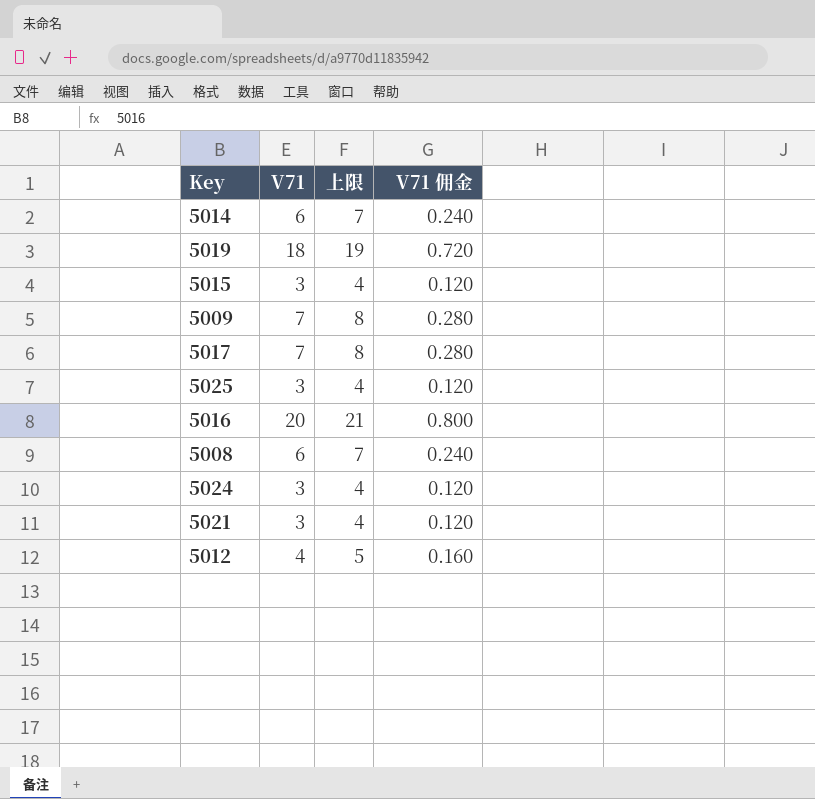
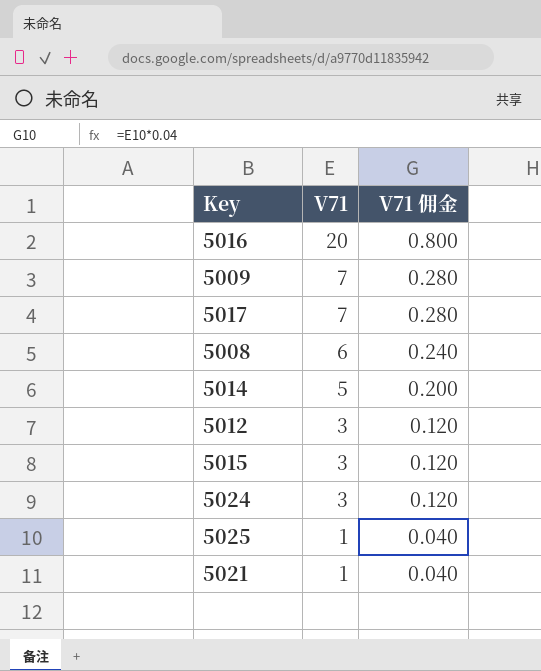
row order: none -> V71 descending
column 上限 | formula: [V71] + 1 -> none
row 5019: 18 | 19 | 0.720 -> none
5014 | V71: 6 -> 5
5014 | V71 佣金: 0.240 -> 0.200
5012 | V71: 4 -> 3
5012 | V71 佣金: 0.160 -> 0.120
5025 | V71: 3 -> 1
5025 | V71 佣金: 0.120 -> 0.040
5021 | V71: 3 -> 1
5021 | V71 佣金: 0.120 -> 0.040

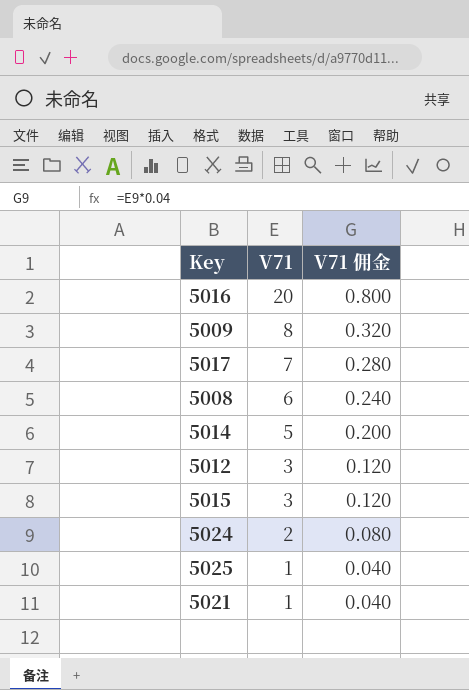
5009 | V71: 7 -> 8
5009 | V71 佣金: 0.280 -> 0.320
5024 | V71: 3 -> 2
5024 | V71 佣金: 0.120 -> 0.080

